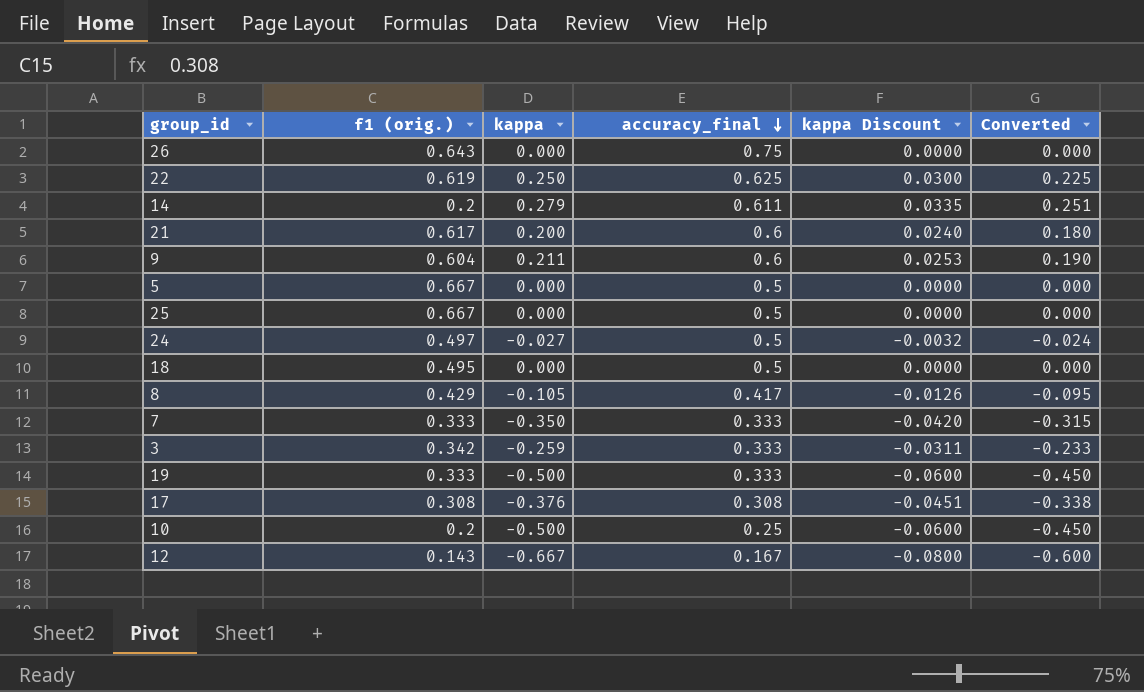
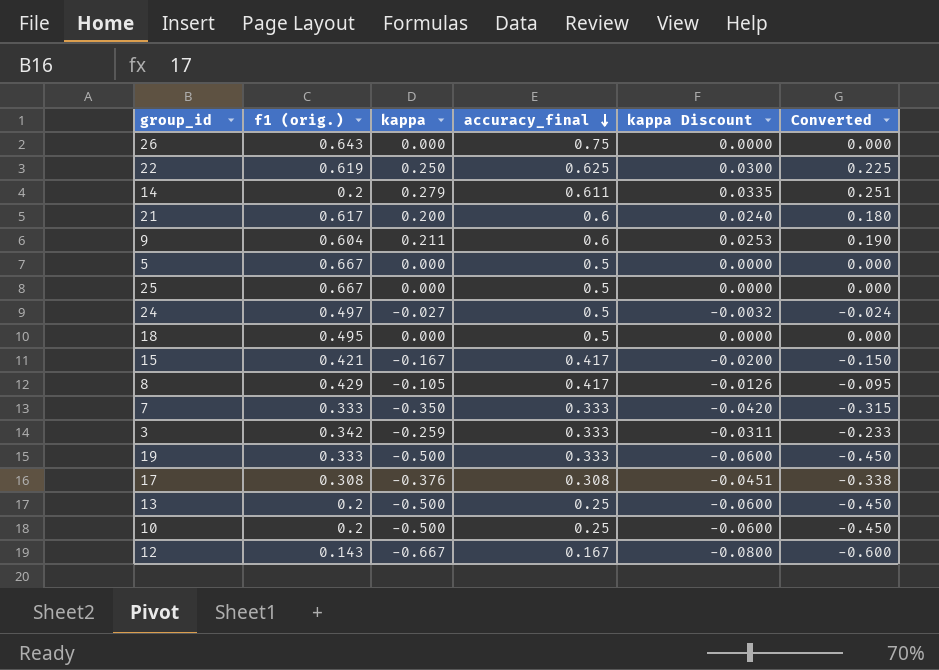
row 15: none -> 0.421 | -0.167 | 0.417 | -0.0200 | -0.150
row 13: none -> 0.2 | -0.500 | 0.25 | -0.0600 | -0.450

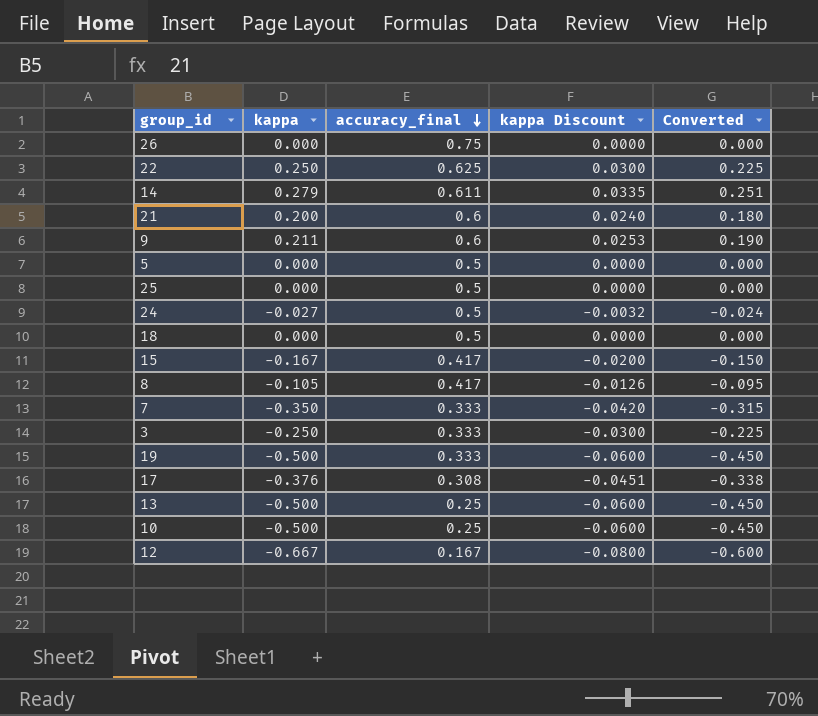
column f1 (orig.) | position: 2 -> none
3 | kappa: -0.259 -> -0.250
3 | kappa Discount: -0.0311 -> -0.0300
3 | Converted: -0.233 -> -0.225

